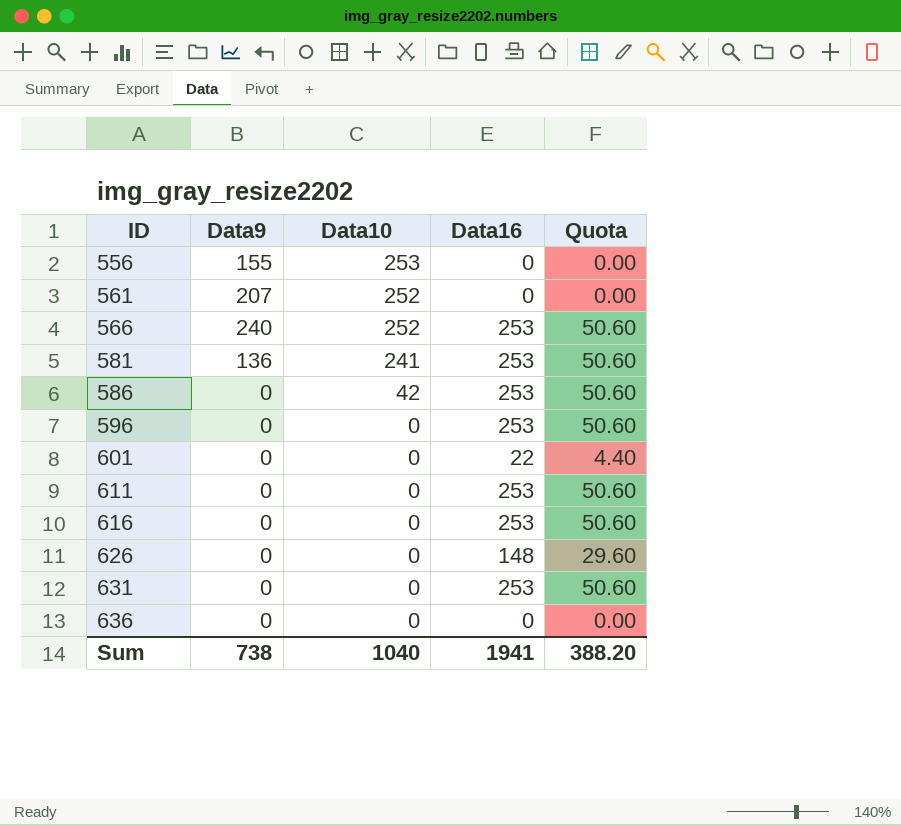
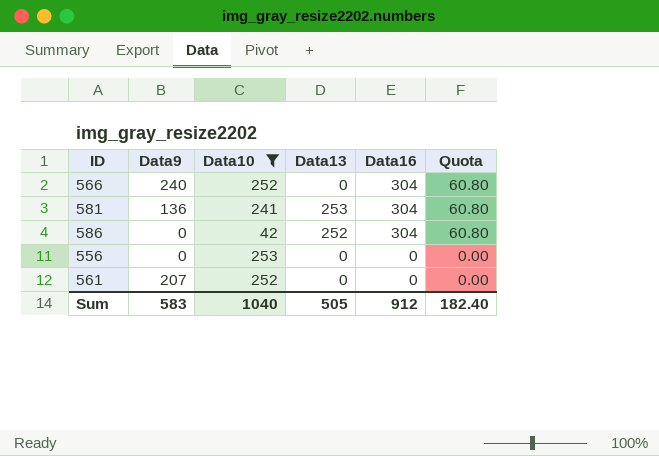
filter: none -> Data10 != 0
row order: ID ascending -> Data16 descending
column Data13 | position: none -> 4
566 | Data16: 253 -> 304
566 | Quota: 50.60 -> 60.80
581 | Data16: 253 -> 304
581 | Quota: 50.60 -> 60.80
586 | Data16: 253 -> 304
586 | Quota: 50.60 -> 60.80
556 | Data9: 155 -> 0
Sum | Data9: 738 -> 583
Sum | Data16: 1941 -> 912
Sum | Quota: 388.20 -> 182.40

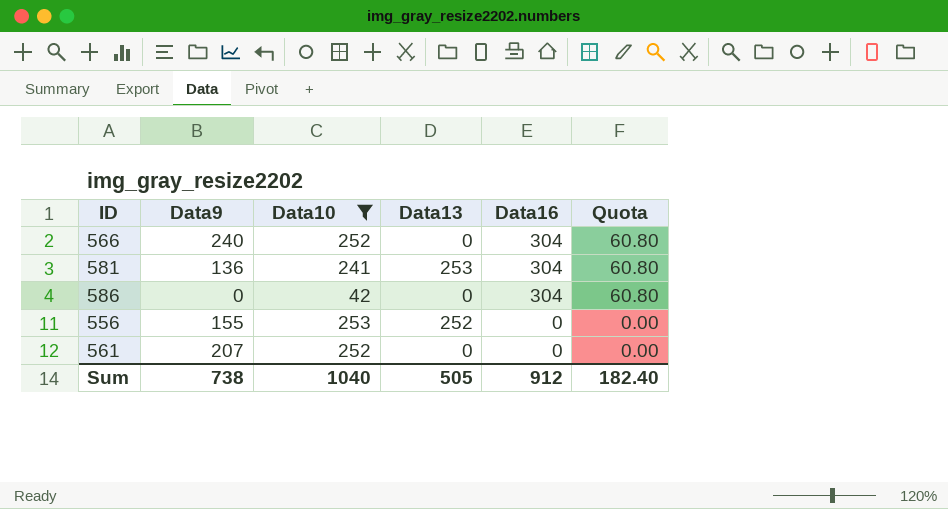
586 | Data13: 252 -> 0
556 | Data9: 0 -> 155
556 | Data13: 0 -> 252
Sum | Data9: 583 -> 738

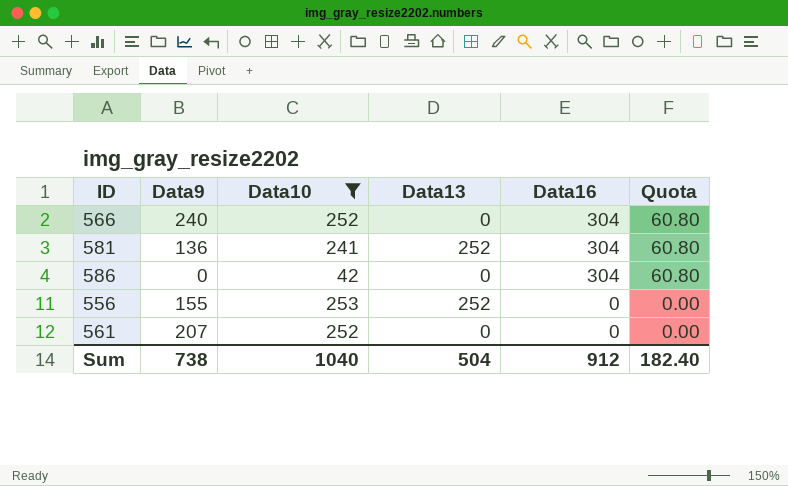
581 | Data13: 253 -> 252
Sum | Data13: 505 -> 504

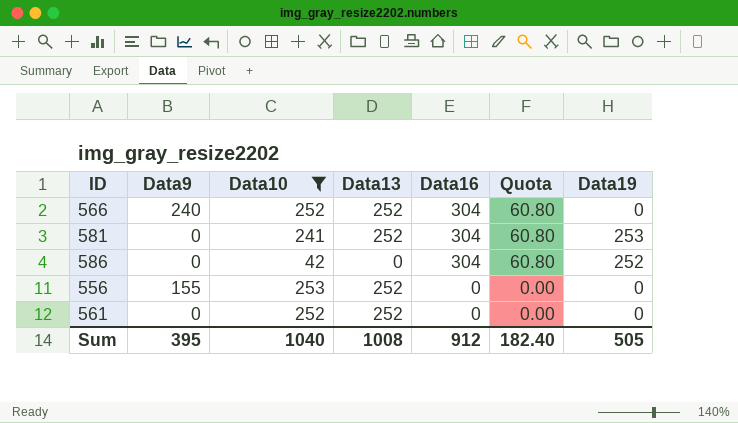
column Data19 | position: none -> 7
566 | Data13: 0 -> 252
581 | Data9: 136 -> 0
561 | Data9: 207 -> 0
561 | Data13: 0 -> 252
Sum | Data9: 738 -> 395
Sum | Data13: 504 -> 1008

